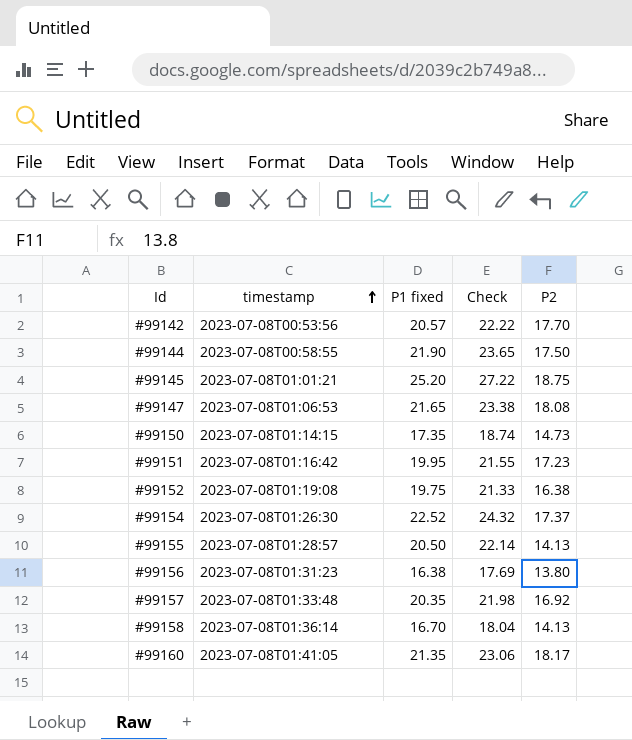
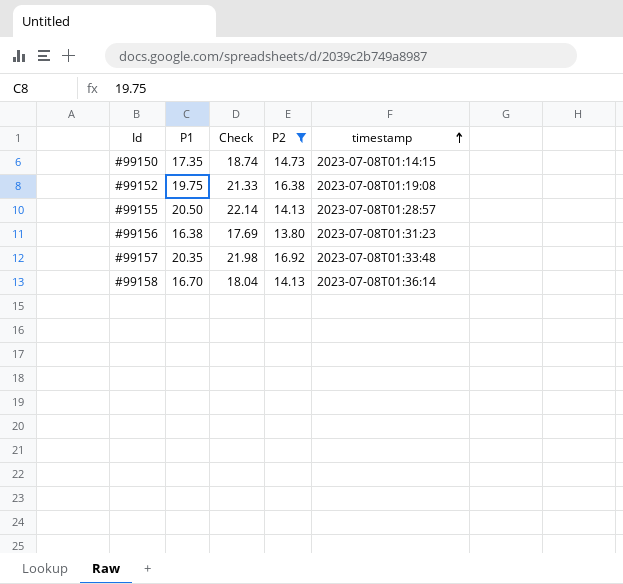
filter: none -> P2 <= 16.92
column name: P1 fixed -> P1
column timestamp | position: 2 -> 5

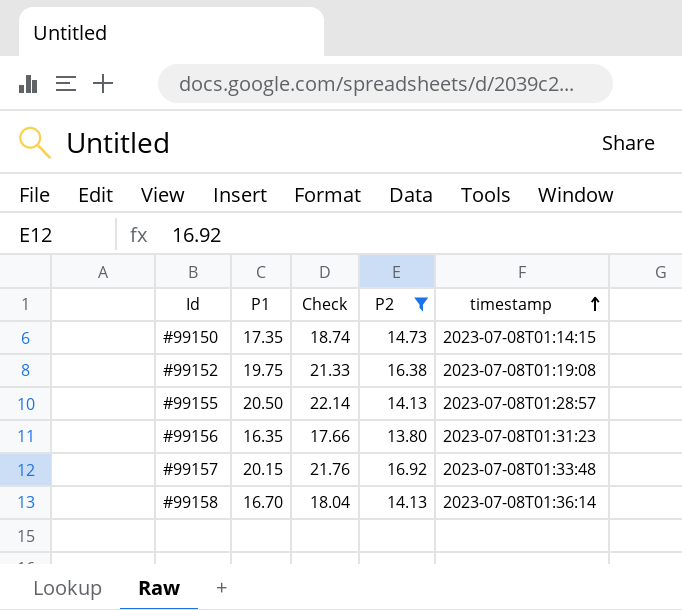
#99156 | P1: 16.38 -> 16.35
#99156 | Check: 17.69 -> 17.66
#99157 | P1: 20.35 -> 20.15
#99157 | Check: 21.98 -> 21.76

